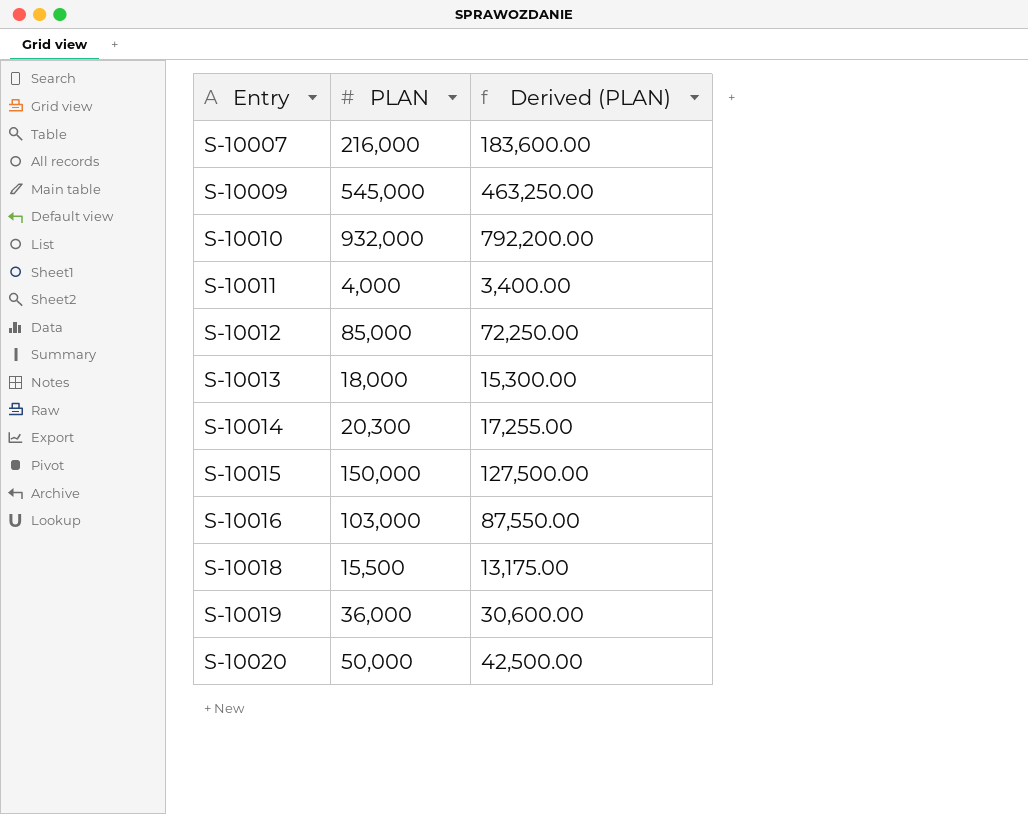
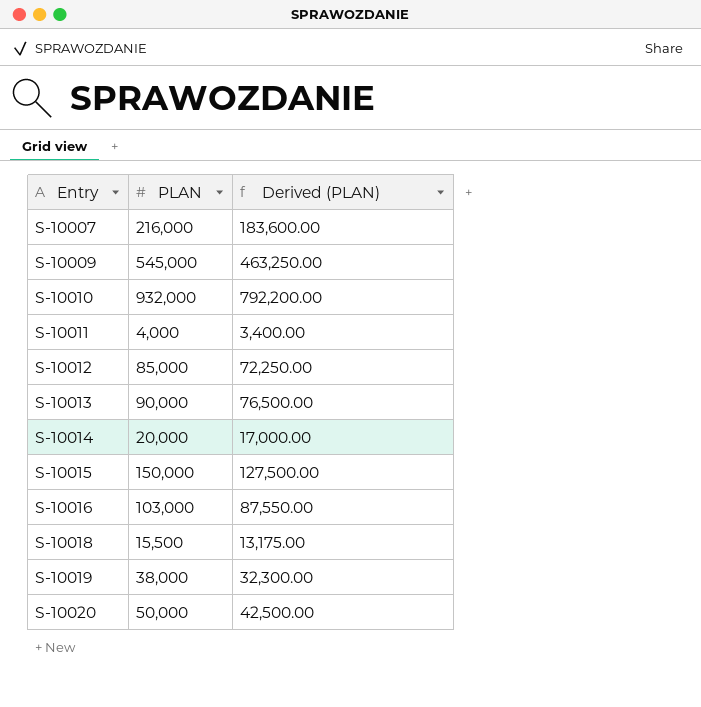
S-10013 | PLAN: 18,000 -> 90,000
S-10013 | Derived (PLAN): 15,300.00 -> 76,500.00
S-10014 | PLAN: 20,300 -> 20,000
S-10014 | Derived (PLAN): 17,255.00 -> 17,000.00
S-10019 | PLAN: 36,000 -> 38,000
S-10019 | Derived (PLAN): 30,600.00 -> 32,300.00

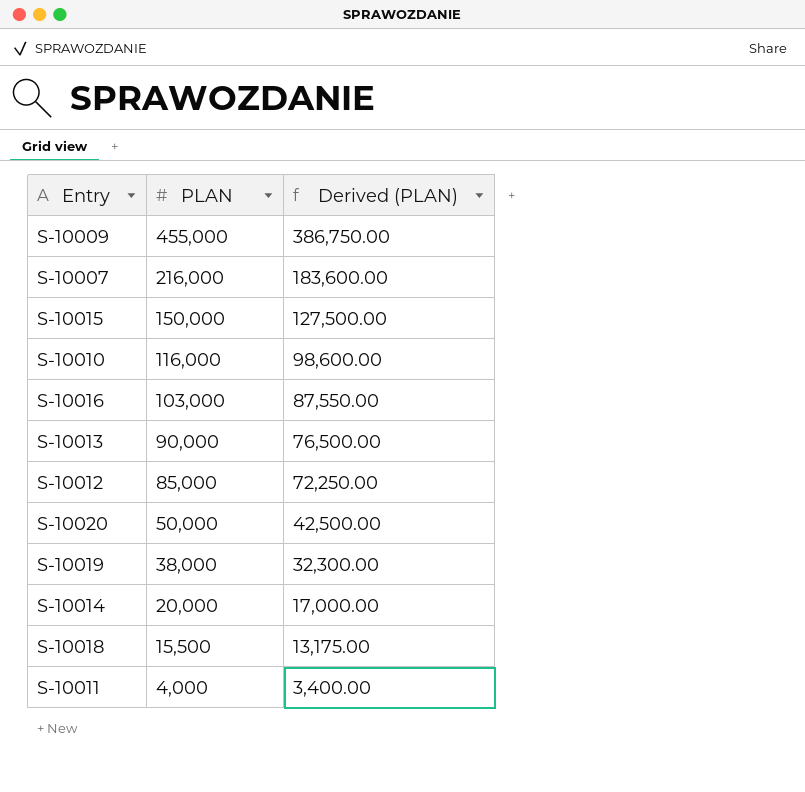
row order: Entry ascending -> PLAN descending
S-10009 | PLAN: 545,000 -> 455,000
S-10009 | Derived (PLAN): 463,250.00 -> 386,750.00
S-10010 | PLAN: 932,000 -> 116,000
S-10010 | Derived (PLAN): 792,200.00 -> 98,600.00

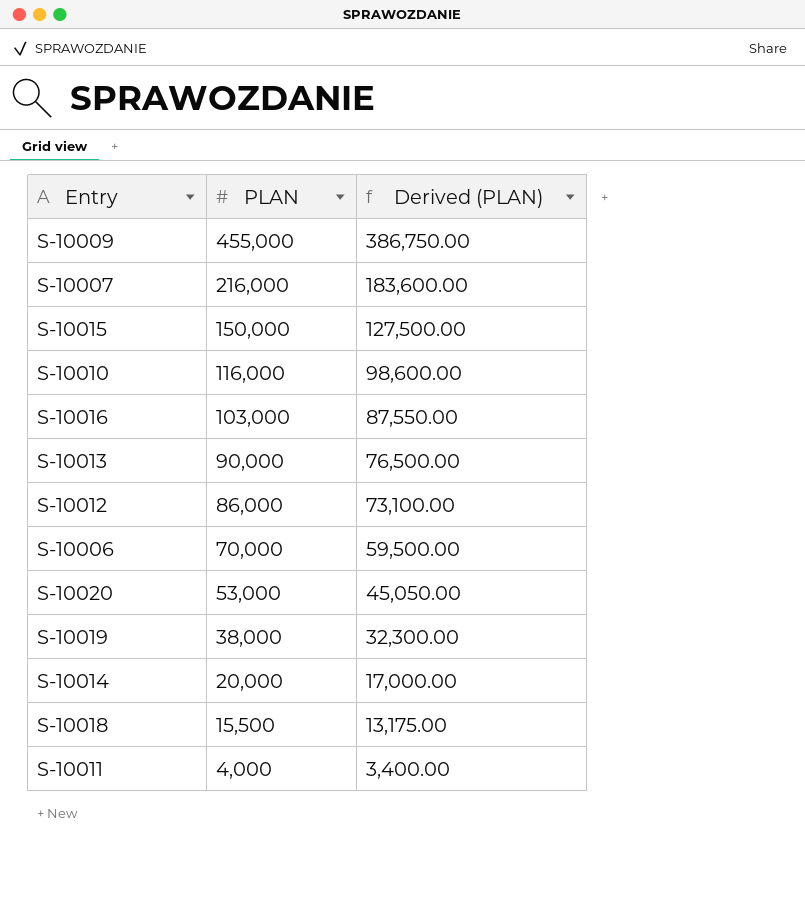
S-10012 | PLAN: 85,000 -> 86,000
S-10012 | Derived (PLAN): 72,250.00 -> 73,100.00
row S-10006: none -> 70,000 | 59,500.00
S-10020 | PLAN: 50,000 -> 53,000
S-10020 | Derived (PLAN): 42,500.00 -> 45,050.00

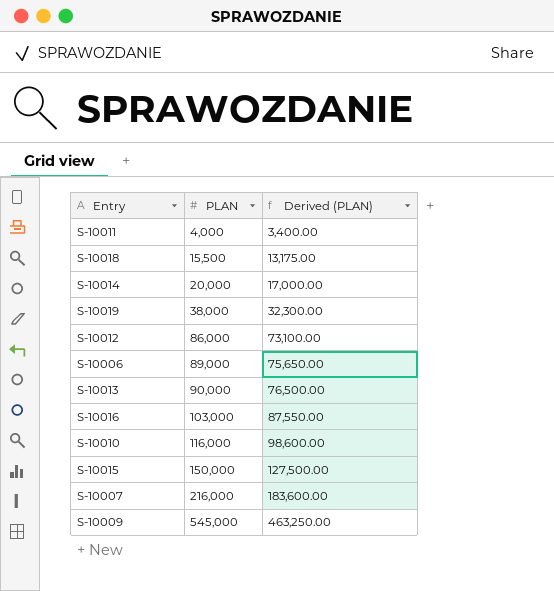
row order: PLAN descending -> PLAN ascending
row S-10020: 53,000 | 45,050.00 -> none
S-10006 | PLAN: 70,000 -> 89,000
S-10006 | Derived (PLAN): 59,500.00 -> 75,650.00
S-10009 | PLAN: 455,000 -> 545,000
S-10009 | Derived (PLAN): 386,750.00 -> 463,250.00

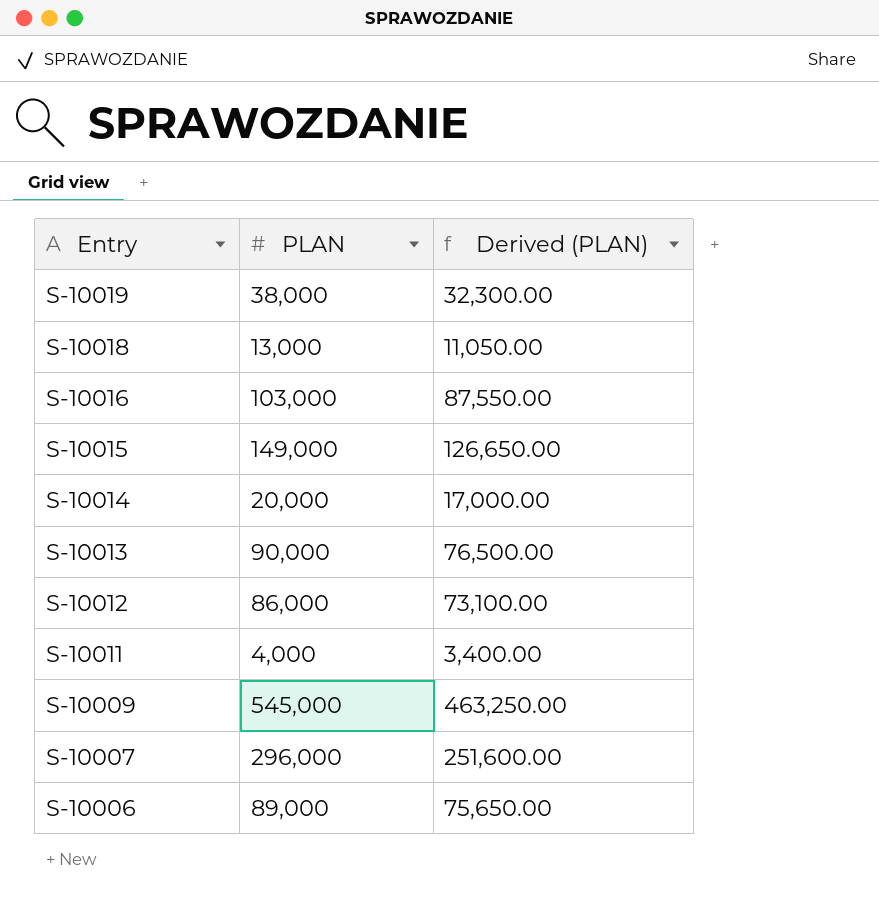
row order: PLAN ascending -> Entry descending
row S-10010: 116,000 | 98,600.00 -> none
S-10018 | PLAN: 15,500 -> 13,000
S-10018 | Derived (PLAN): 13,175.00 -> 11,050.00
S-10015 | PLAN: 150,000 -> 149,000
S-10015 | Derived (PLAN): 127,500.00 -> 126,650.00
S-10007 | PLAN: 216,000 -> 296,000
S-10007 | Derived (PLAN): 183,600.00 -> 251,600.00

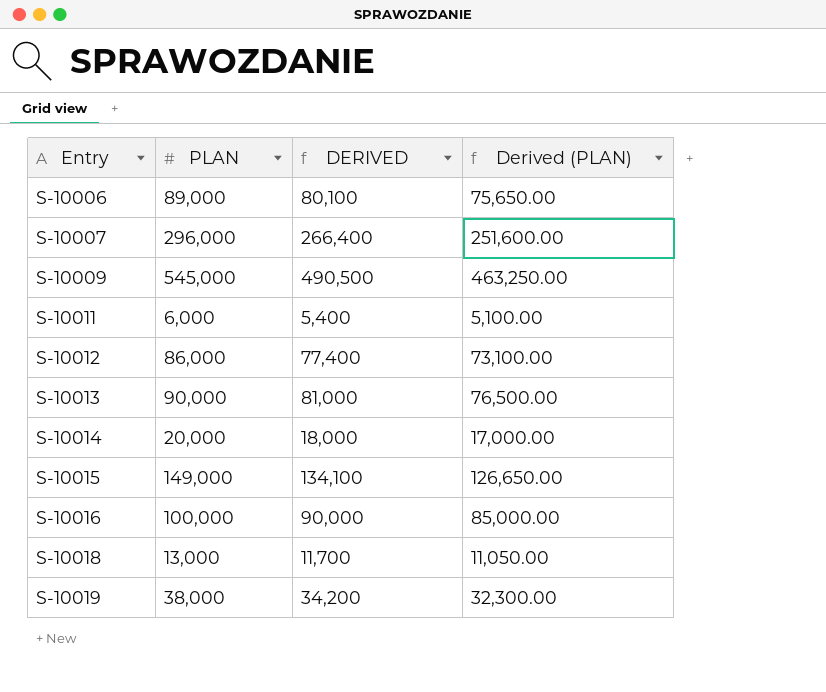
row order: Entry descending -> Entry ascending
column DERIVED | formula: none -> [PLAN] * 0.9
S-10011 | PLAN: 4,000 -> 6,000
S-10011 | Derived (PLAN): 3,400.00 -> 5,100.00
S-10016 | PLAN: 103,000 -> 100,000
S-10016 | Derived (PLAN): 87,550.00 -> 85,000.00

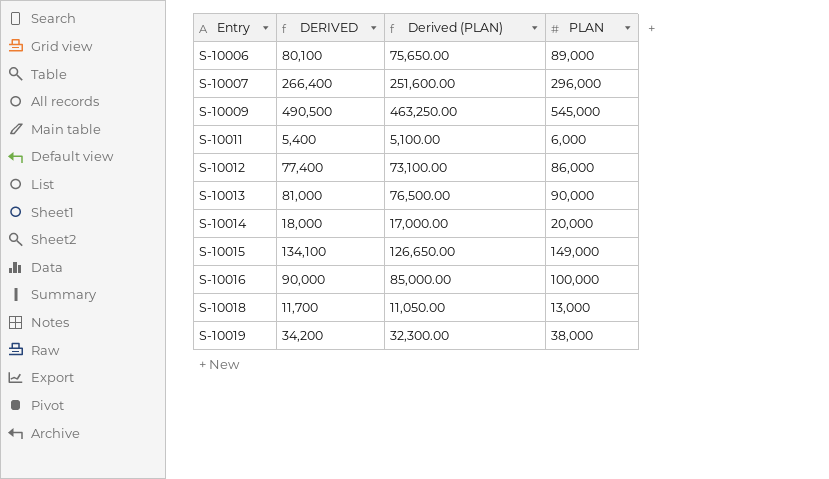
column PLAN | position: 2 -> 4

